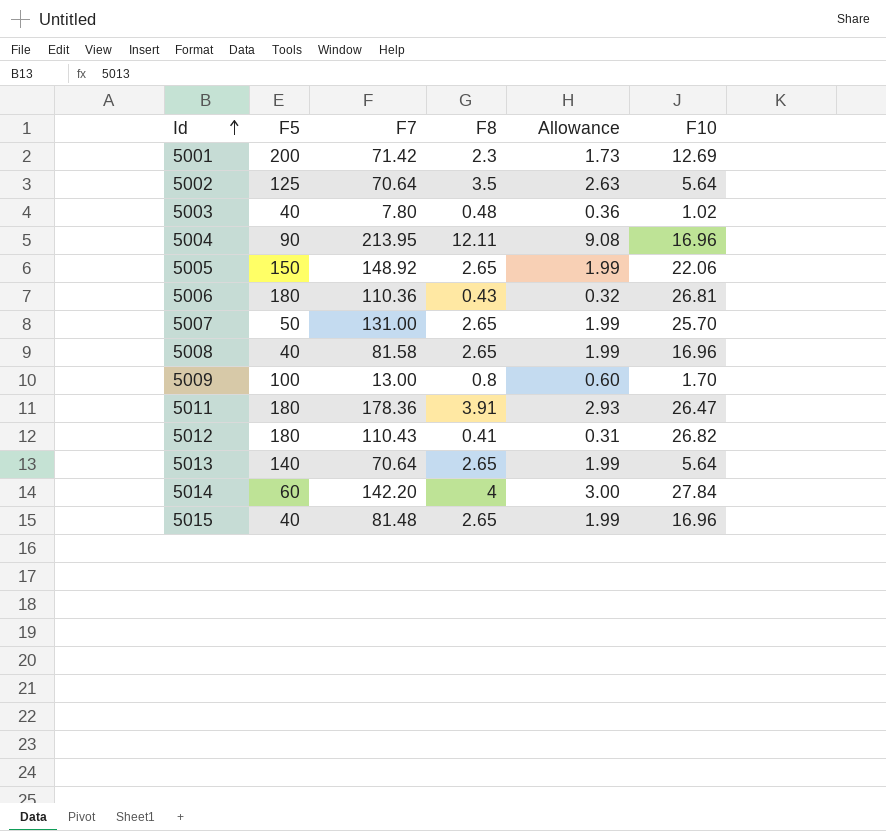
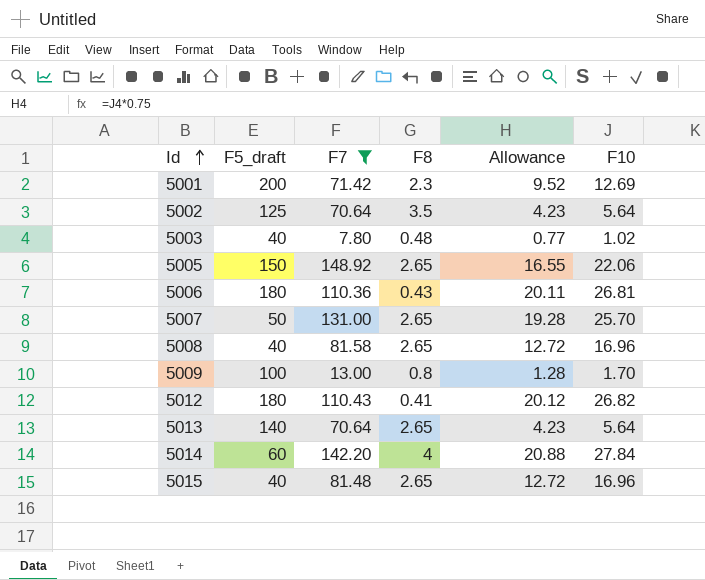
filter: none -> F7 <= 148.92
column name: F5 -> F5_draft
column Allowance | formula: [F8] * 0.75 -> [F10] * 0.75

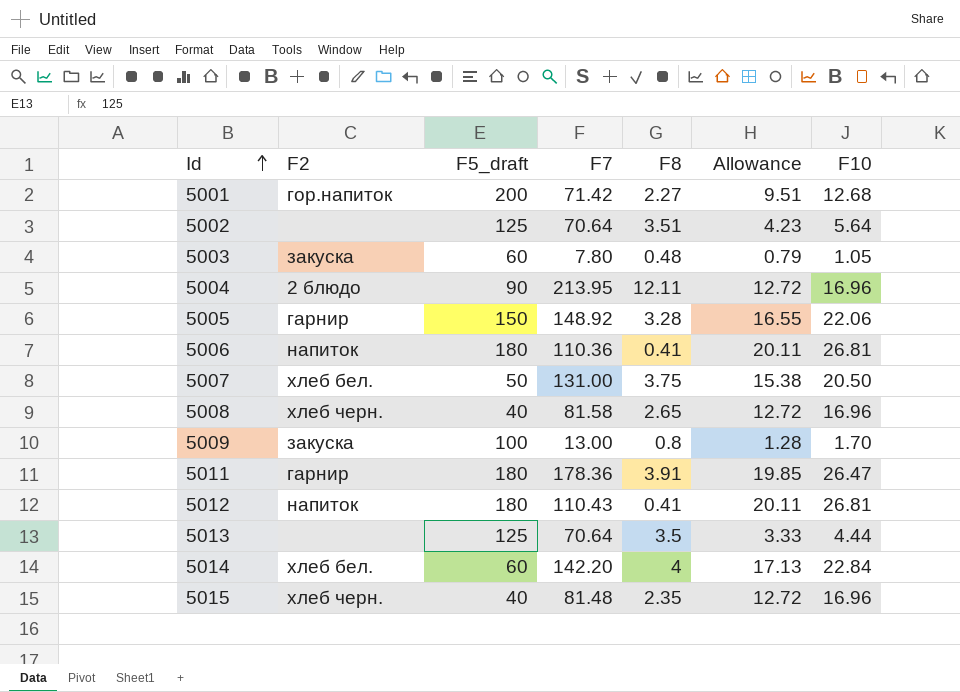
filter: F7 <= 148.92 -> none
column F2 | position: none -> 2
5001 | F8: 2.3 -> 2.27
5001 | Allowance: 9.52 -> 9.51
5001 | F10: 12.69 -> 12.68
5002 | F8: 3.5 -> 3.51
5003 | F5_draft: 40 -> 60
5003 | Allowance: 0.77 -> 0.79
5003 | F10: 1.02 -> 1.05
5005 | F8: 2.65 -> 3.28
5006 | F8: 0.43 -> 0.41
5007 | F8: 2.65 -> 3.75
5007 | Allowance: 19.28 -> 15.38
5007 | F10: 25.70 -> 20.50
5012 | Allowance: 20.12 -> 20.11
5012 | F10: 26.82 -> 26.81
5013 | F5_draft: 140 -> 125
5013 | F8: 2.65 -> 3.5
5013 | Allowance: 4.23 -> 3.33
5013 | F10: 5.64 -> 4.44
5014 | Allowance: 20.88 -> 17.13
5014 | F10: 27.84 -> 22.84
5015 | F8: 2.65 -> 2.35

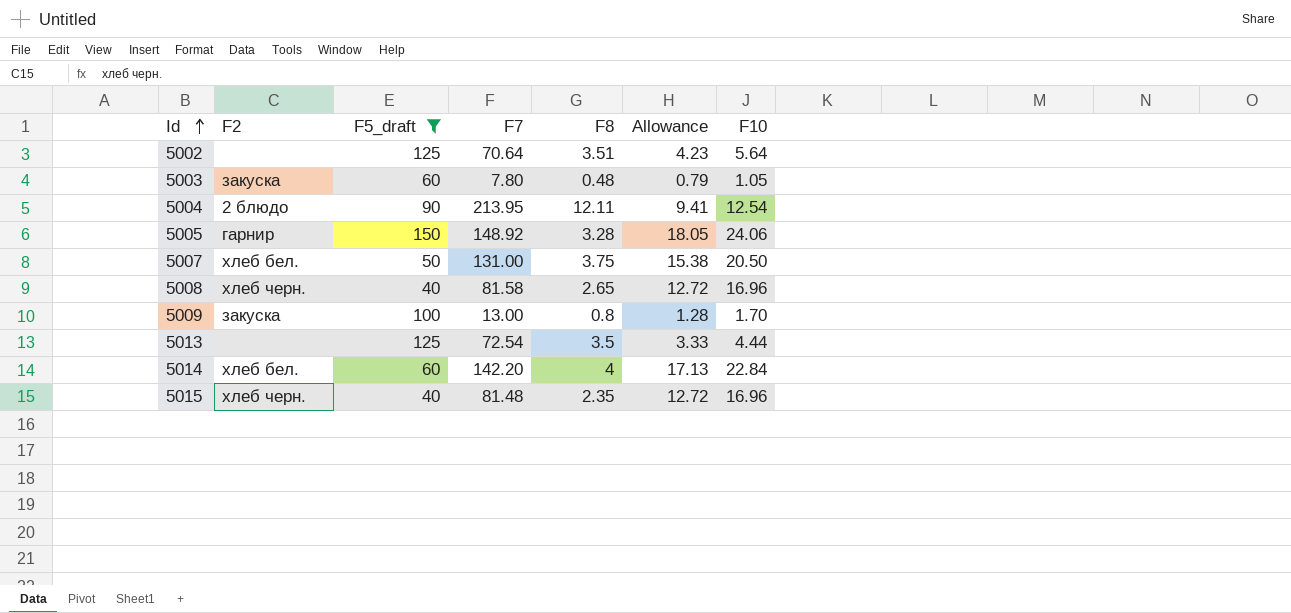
filter: none -> F5_draft <= 150
5004 | Allowance: 12.72 -> 9.41
5004 | F10: 16.96 -> 12.54
5005 | Allowance: 16.55 -> 18.05
5005 | F10: 22.06 -> 24.06
5013 | F7: 70.64 -> 72.54

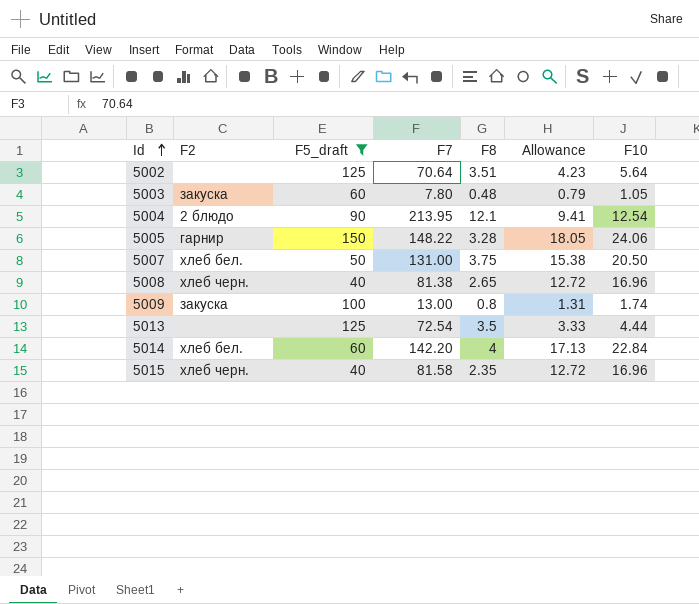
5004 | F8: 12.11 -> 12.1
5005 | F7: 148.92 -> 148.22
5008 | F7: 81.58 -> 81.38
5009 | Allowance: 1.28 -> 1.31
5009 | F10: 1.70 -> 1.74
5015 | F7: 81.48 -> 81.58

